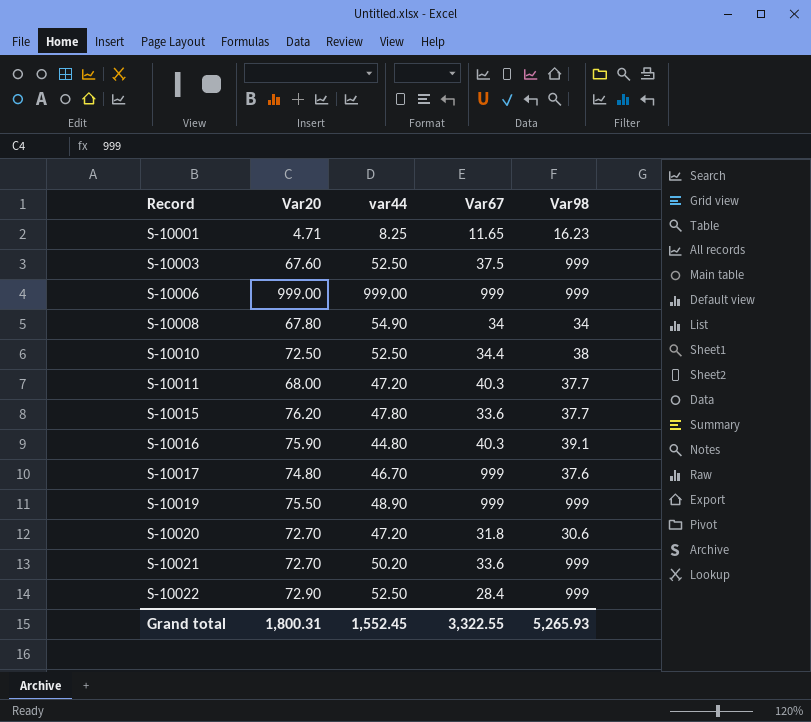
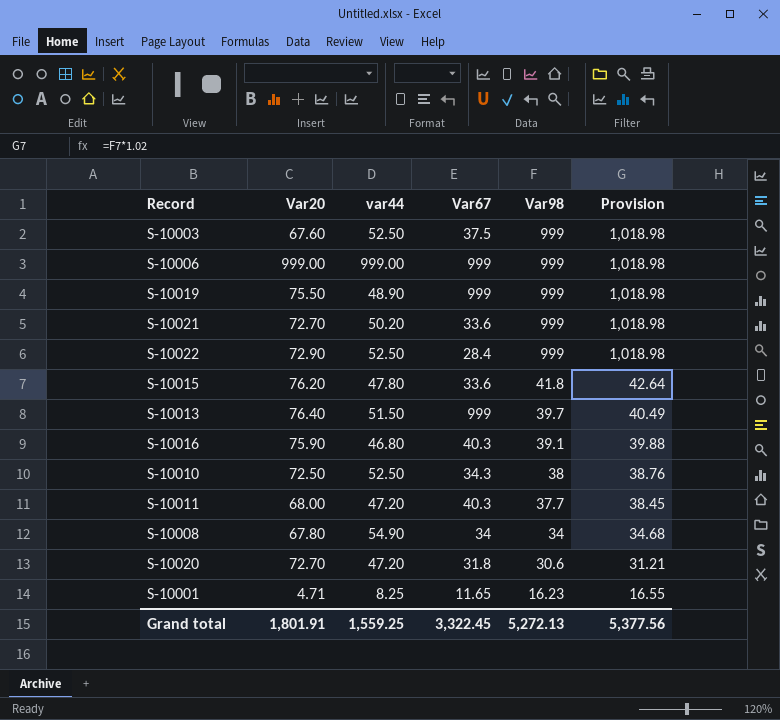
row order: Record ascending -> Var98 descending
column Provision | formula: none -> [Var98] * 1.02
row S-10017: 74.80 | 46.70 | 999 | 37.6 -> none
S-10015 | Var98: 37.7 -> 41.8
row S-10013: none -> 76.40 | 51.50 | 999 | 39.7 | 40.49
S-10016 | var44: 44.80 -> 46.80
S-10010 | Var67: 34.4 -> 34.3
Grand total | Var20: 1,800.31 -> 1,801.91
Grand total | var44: 1,552.45 -> 1,559.25
Grand total | Var67: 3,322.55 -> 3,322.45
Grand total | Var98: 5,265.93 -> 5,272.13

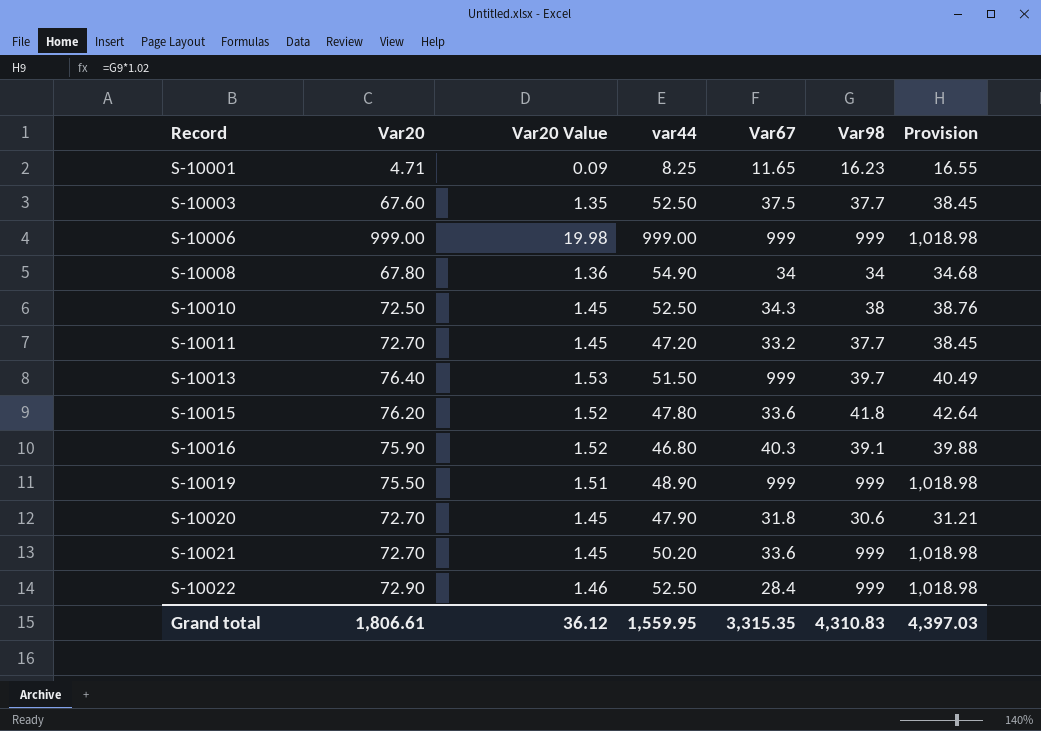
row order: Var98 descending -> Record ascending
column Var20 Value | formula: none -> [Var20] * 0.02
S-10003 | Var98: 999 -> 37.7
S-10003 | Provision: 1,018.98 -> 38.45
S-10011 | Var20: 68.00 -> 72.70
S-10011 | Var67: 40.3 -> 33.2
S-10020 | var44: 47.20 -> 47.90
Grand total | Var20: 1,801.91 -> 1,806.61
Grand total | var44: 1,559.25 -> 1,559.95
Grand total | Var67: 3,322.45 -> 3,315.35
Grand total | Var98: 5,272.13 -> 4,310.83
Grand total | Provision: 5,377.56 -> 4,397.03

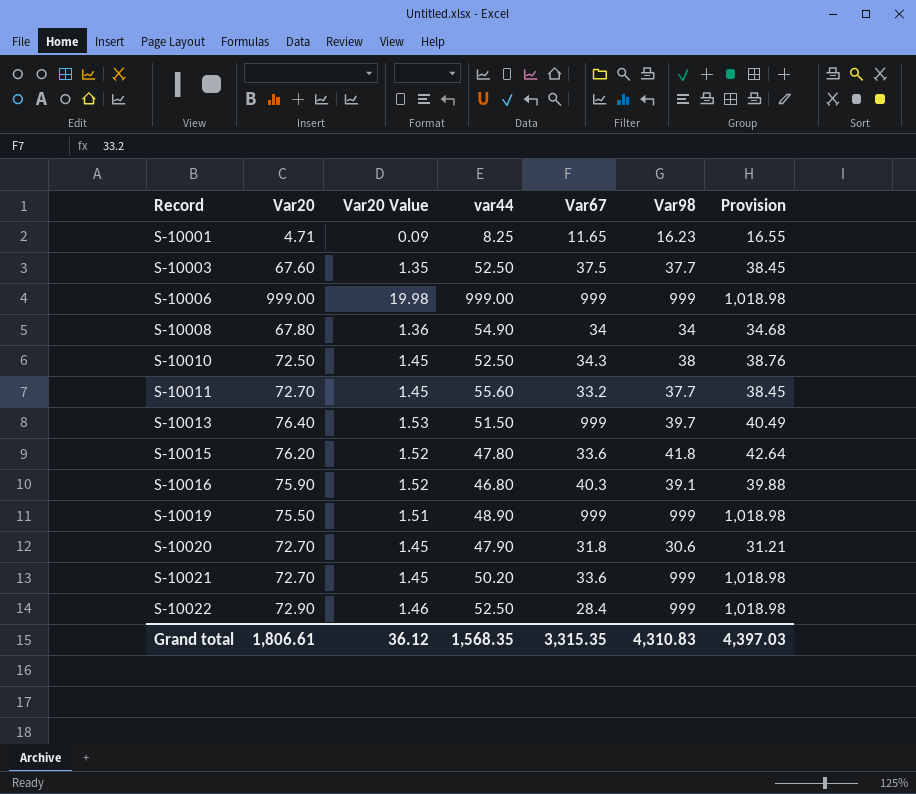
S-10011 | var44: 47.20 -> 55.60
Grand total | var44: 1,559.95 -> 1,568.35

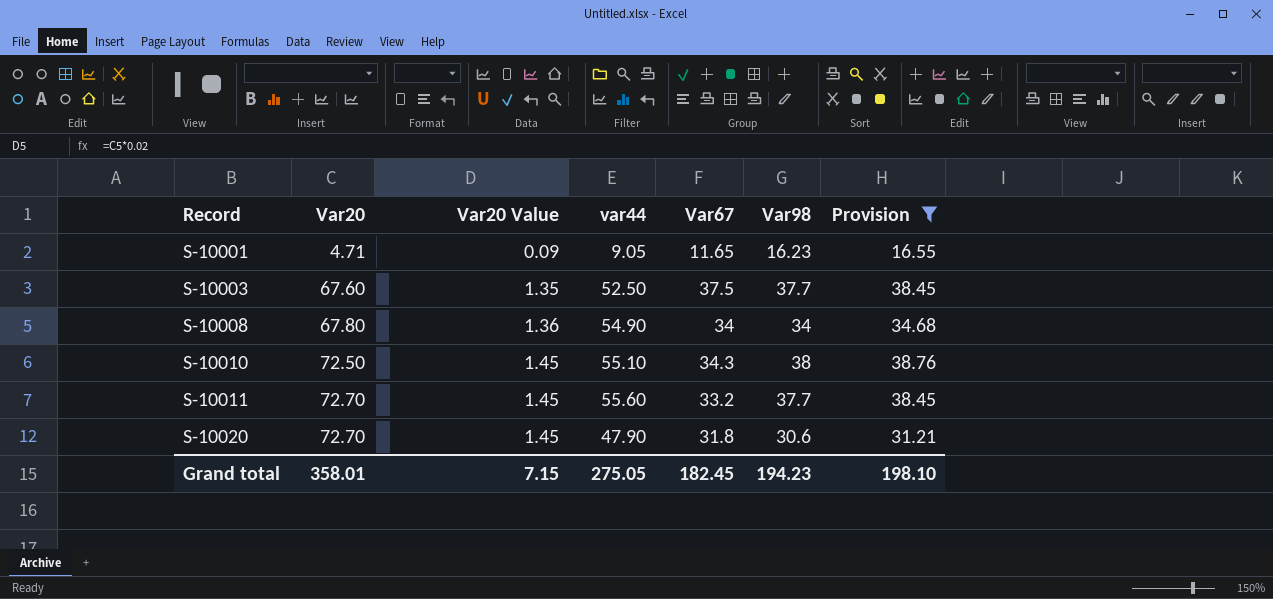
filter: none -> Provision <= 38.76
S-10001 | var44: 8.25 -> 9.05
S-10010 | var44: 52.50 -> 55.10
Grand total | Var20: 1,806.61 -> 358.01
Grand total | Var20 Value: 36.12 -> 7.15
Grand total | var44: 1,568.35 -> 275.05
Grand total | Var67: 3,315.35 -> 182.45
Grand total | Var98: 4,310.83 -> 194.23
Grand total | Provision: 4,397.03 -> 198.10

